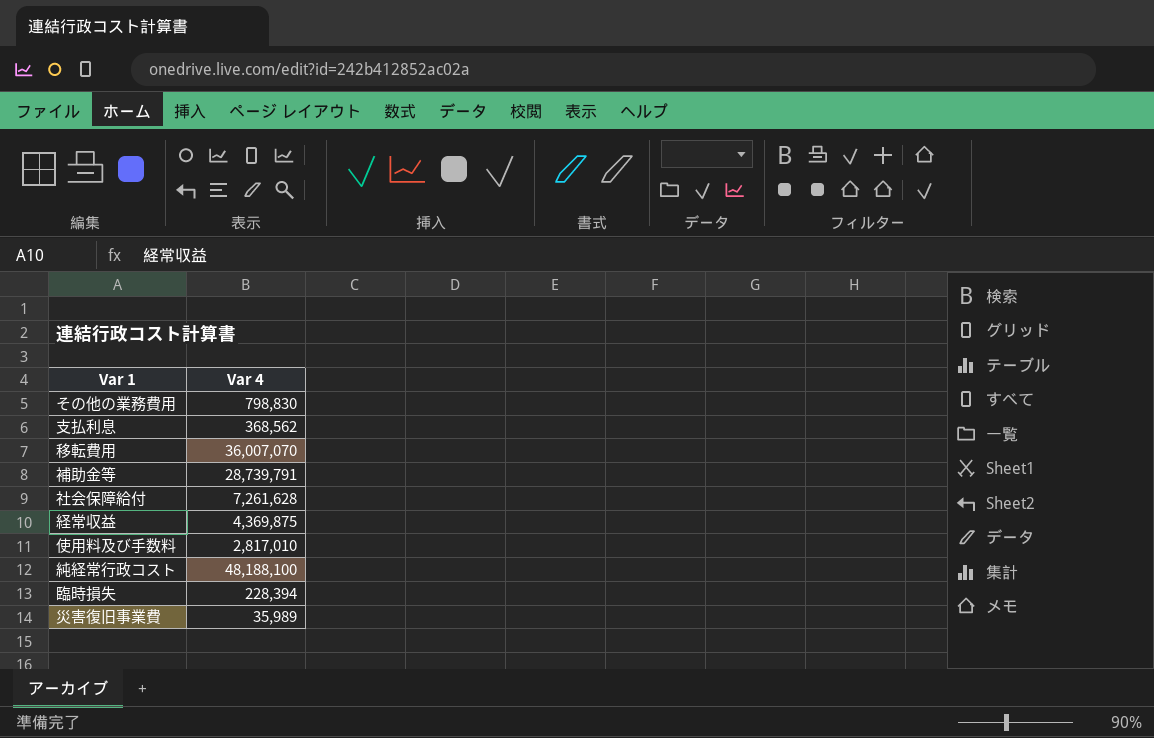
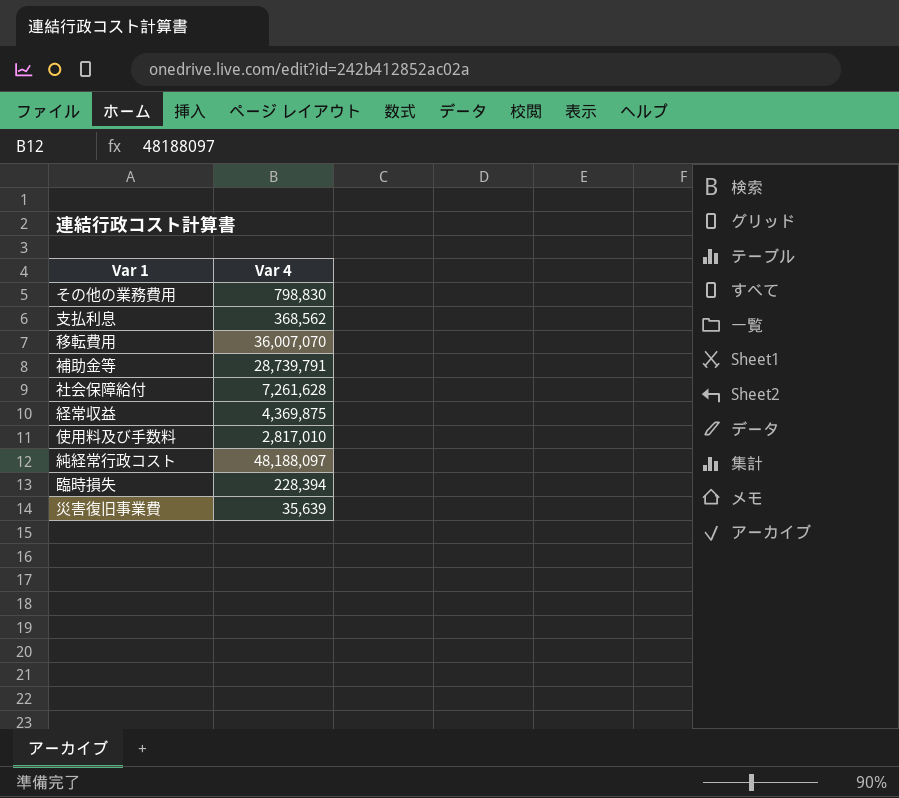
純経常行政コスト | Var 4: 48,188,100 -> 48,188,097
災害復旧事業費 | Var 4: 35,989 -> 35,639

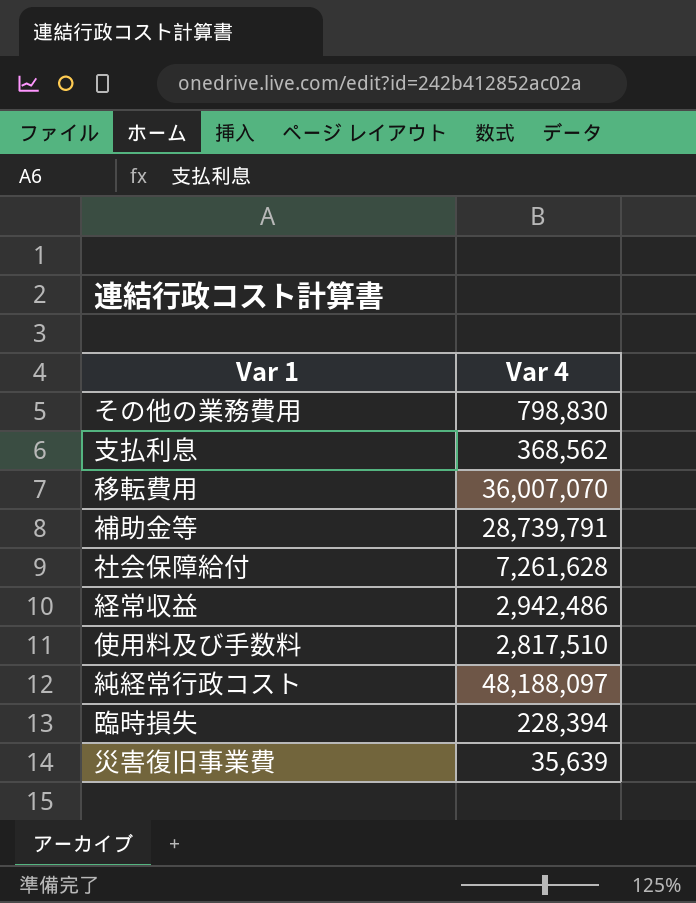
経常収益 | Var 4: 4,369,875 -> 2,942,486
使用料及び手数料 | Var 4: 2,817,010 -> 2,817,510

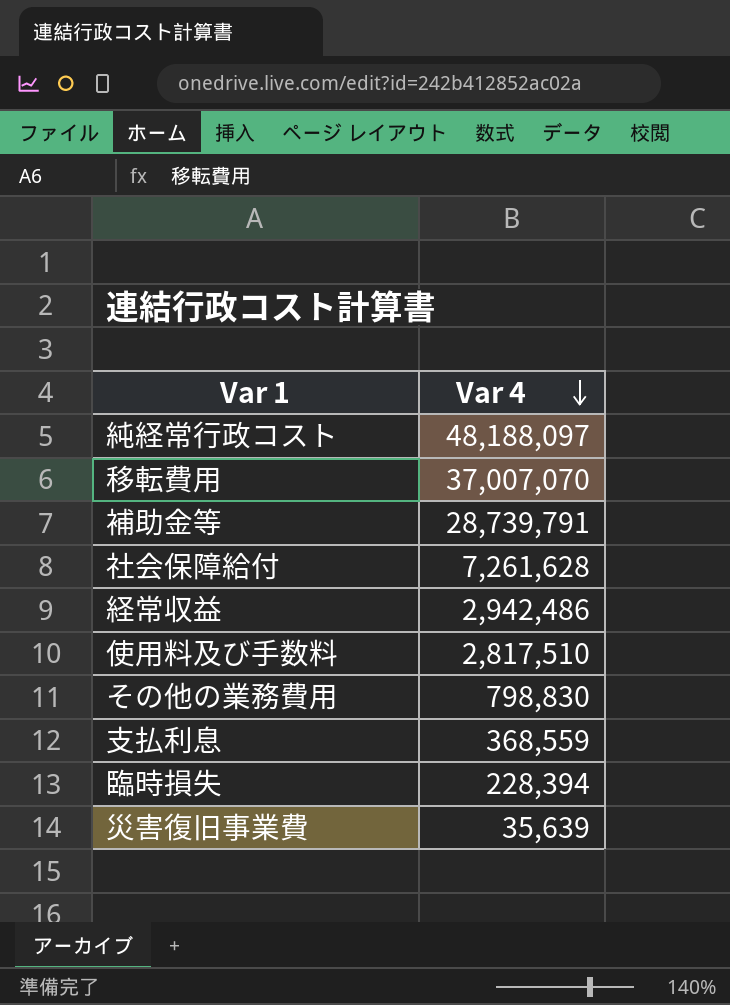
row order: none -> Var 4 descending
移転費用 | Var 4: 36,007,070 -> 37,007,070
支払利息 | Var 4: 368,562 -> 368,559

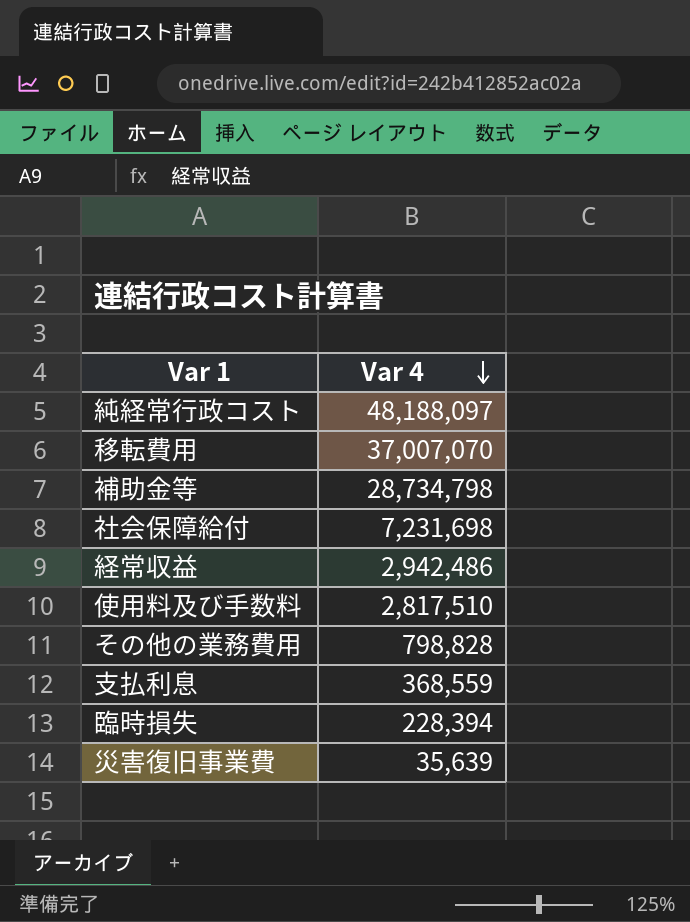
補助金等 | Var 4: 28,739,791 -> 28,734,798
社会保障給付 | Var 4: 7,261,628 -> 7,231,698
その他の業務費用 | Var 4: 798,830 -> 798,828

